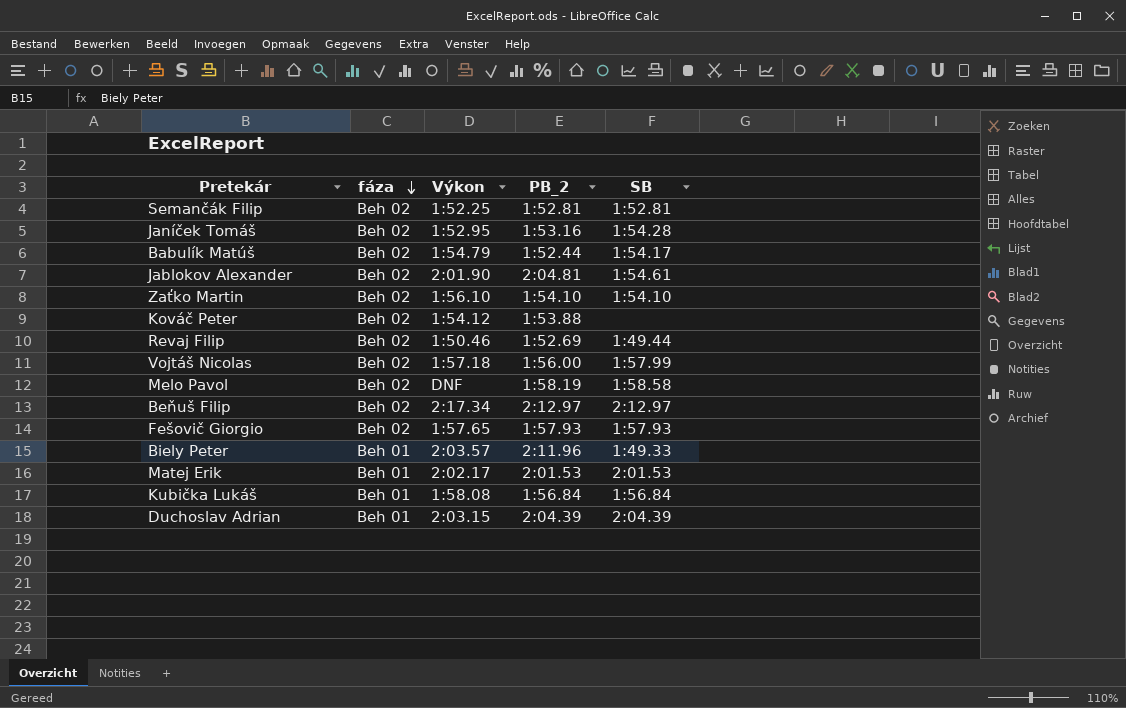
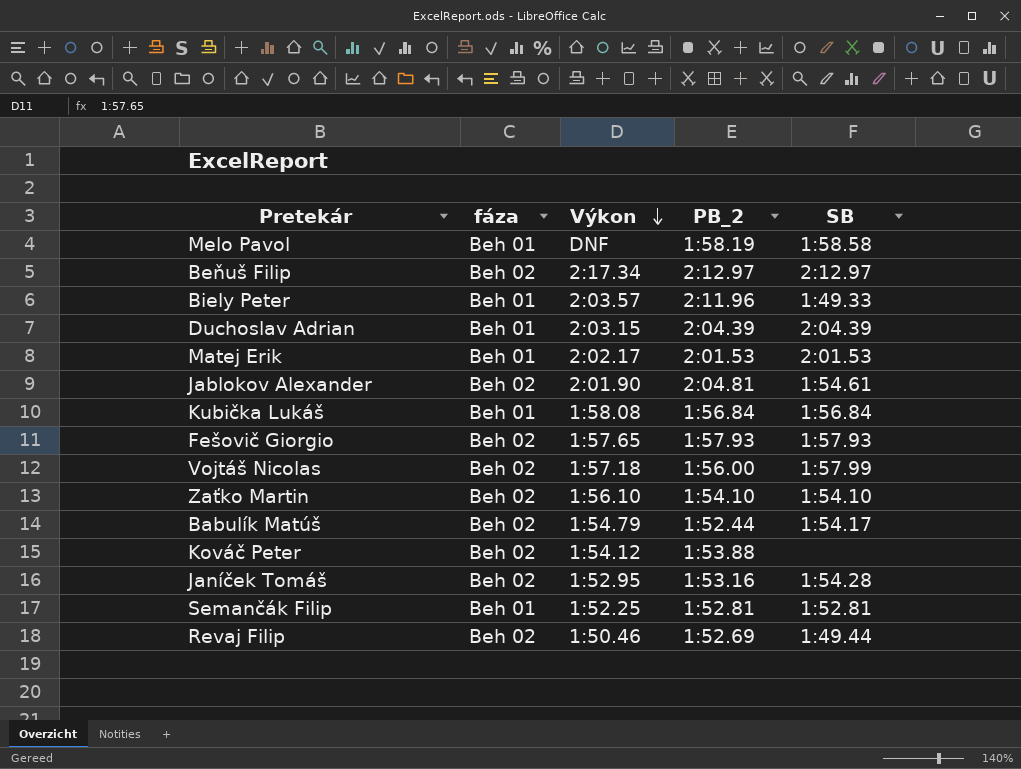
row order: fáza descending -> Výkon descending
Melo Pavol | fáza: Beh 02 -> Beh 01
Semančák Filip | fáza: Beh 02 -> Beh 01

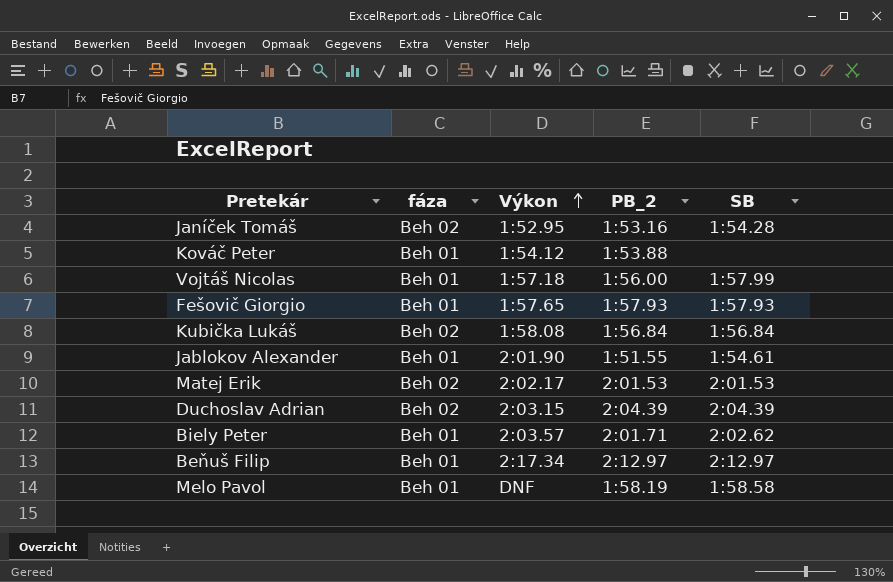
row order: Výkon descending -> Výkon ascending
row Zaťko Martin: Beh 02 | 1:56.10 | 1:54.10 | 1:54.10 -> none
row Babulík Matúš: Beh 02 | 1:54.79 | 1:52.44 | 1:54.17 -> none
row Semančák Filip: Beh 01 | 1:52.25 | 1:52.81 | 1:52.81 -> none
row Revaj Filip: Beh 02 | 1:50.46 | 1:52.69 | 1:49.44 -> none
Kováč Peter | fáza: Beh 02 -> Beh 01
Vojtáš Nicolas | fáza: Beh 02 -> Beh 01
Fešovič Giorgio | fáza: Beh 02 -> Beh 01
Kubička Lukáš | fáza: Beh 01 -> Beh 02
Jablokov Alexander | fáza: Beh 02 -> Beh 01
Jablokov Alexander | PB_2: 2:04.81 -> 1:51.55
Matej Erik | fáza: Beh 01 -> Beh 02
Duchoslav Adrian | fáza: Beh 01 -> Beh 02
Biely Peter | PB_2: 2:11.96 -> 2:01.71
Biely Peter | SB: 1:49.33 -> 2:02.62
Beňuš Filip | fáza: Beh 02 -> Beh 01

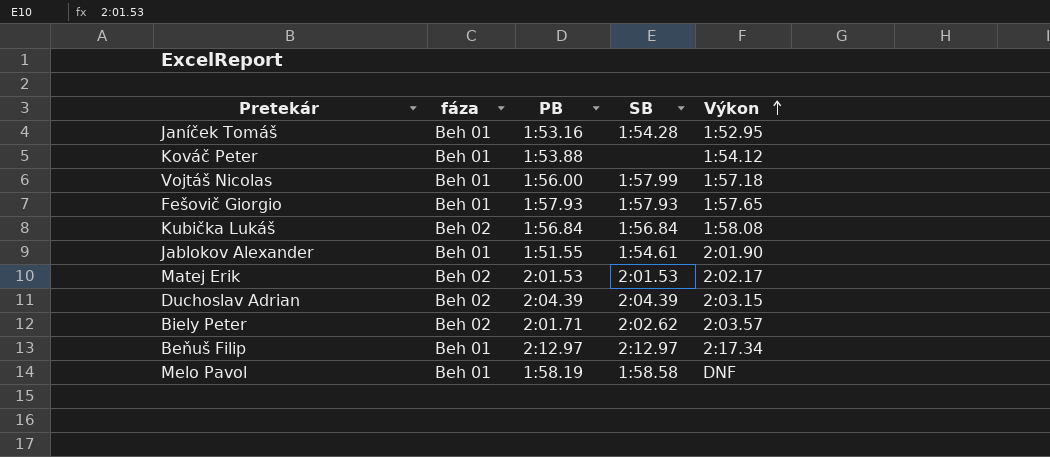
column name: PB_2 -> PB
column Výkon | position: 3 -> 5
Janíček Tomáš | fáza: Beh 02 -> Beh 01
Biely Peter | fáza: Beh 01 -> Beh 02

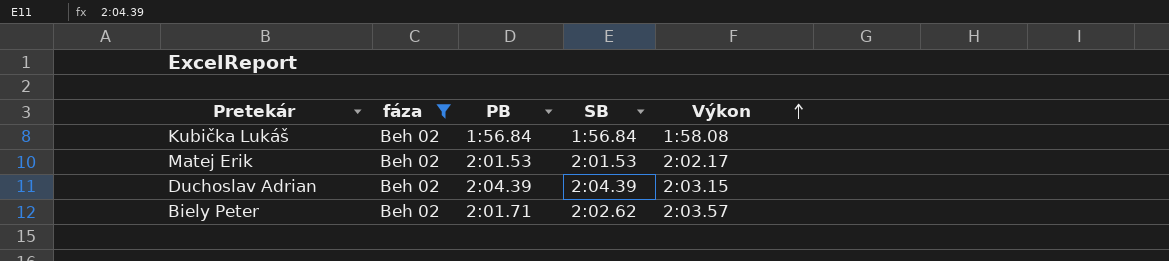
filter: none -> fáza = Beh 02

